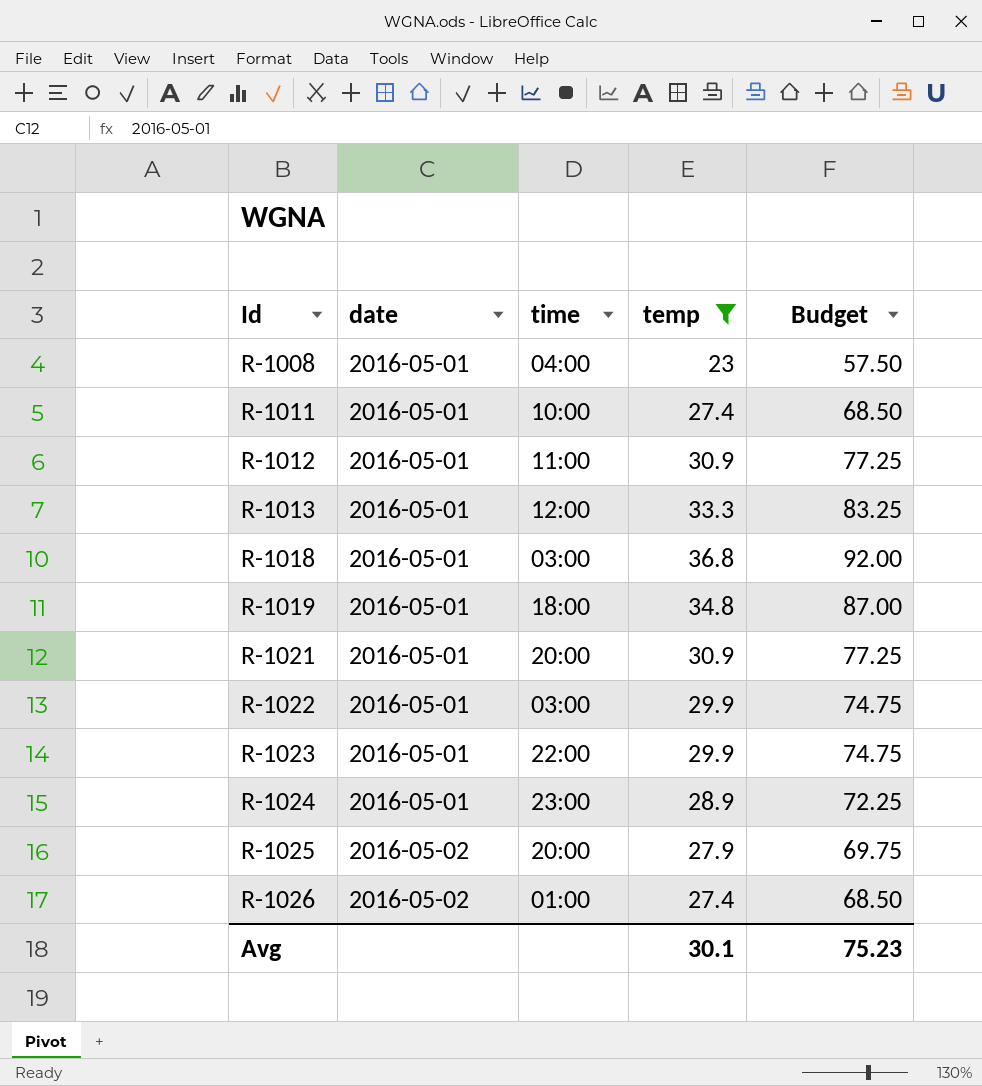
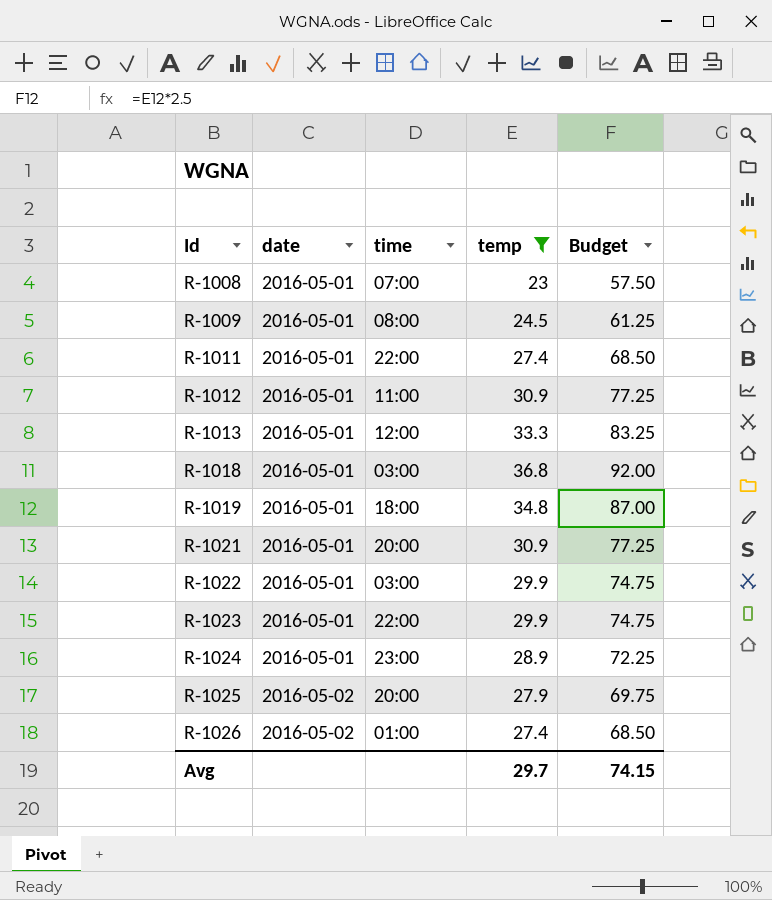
R-1008 | time: 04:00 -> 07:00
row R-1009: none -> 2016-05-01 | 08:00 | 24.5 | 61.25
R-1011 | time: 10:00 -> 22:00
Avg | temp: 30.1 -> 29.7
Avg | Budget: 75.23 -> 74.15

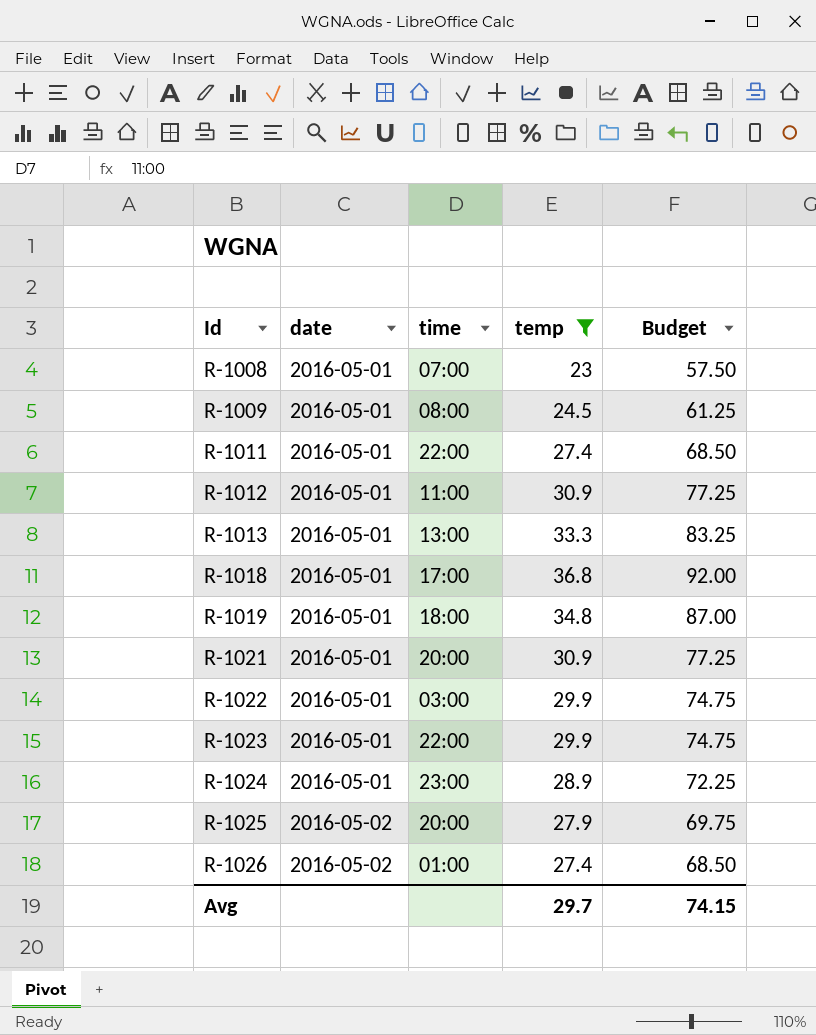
R-1013 | time: 12:00 -> 13:00
R-1018 | time: 03:00 -> 17:00

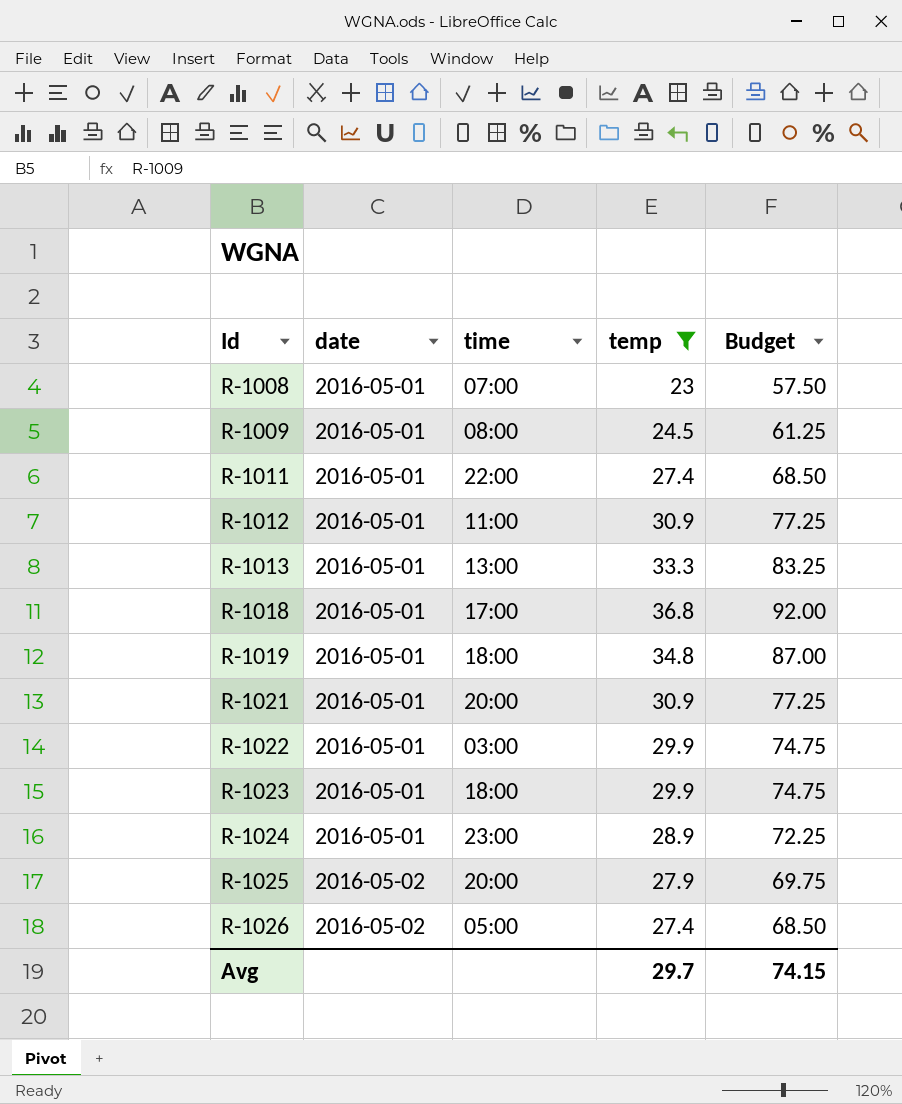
R-1023 | time: 22:00 -> 18:00
R-1026 | time: 01:00 -> 05:00

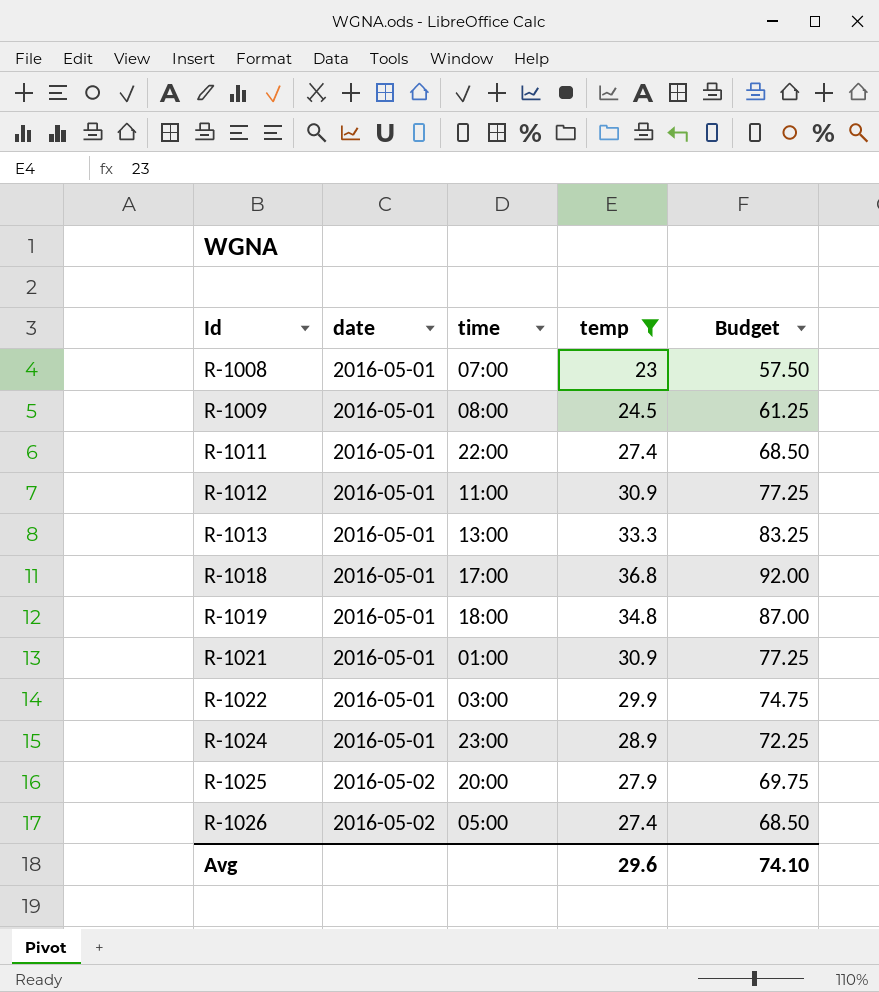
row R-1023: 2016-05-01 | 18:00 | 29.9 | 74.75 -> none
R-1021 | time: 20:00 -> 01:00
Avg | temp: 29.7 -> 29.6
Avg | Budget: 74.15 -> 74.10

